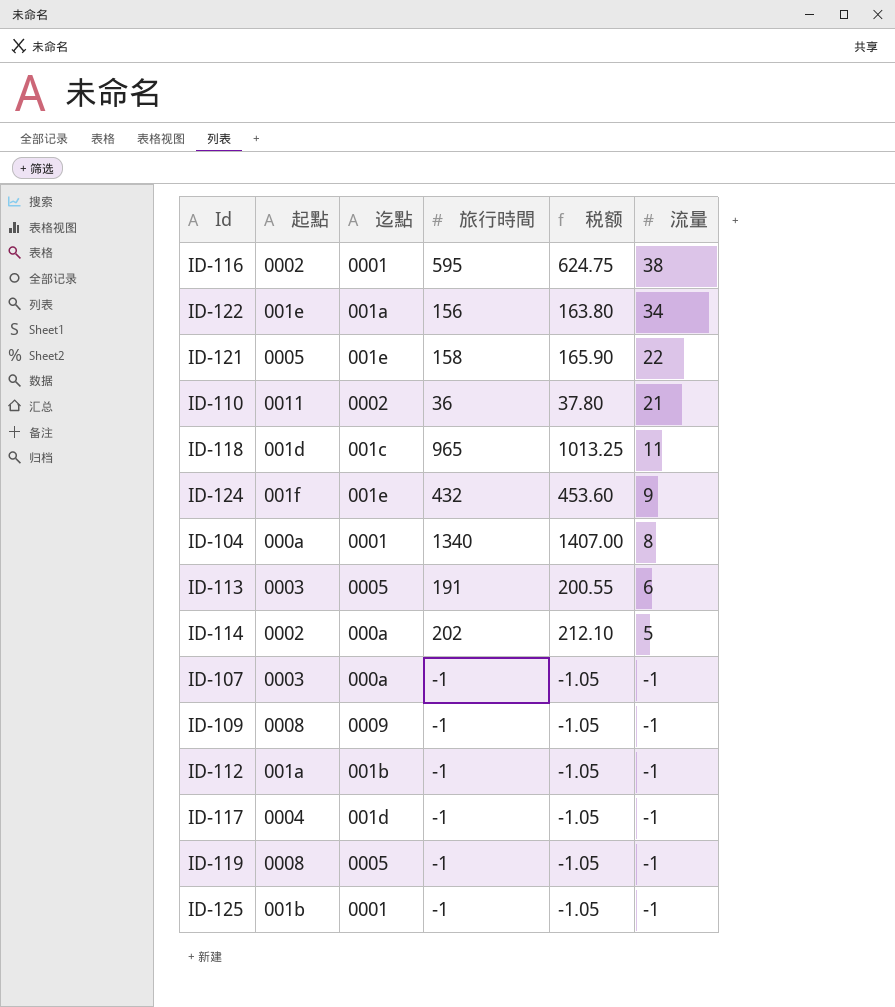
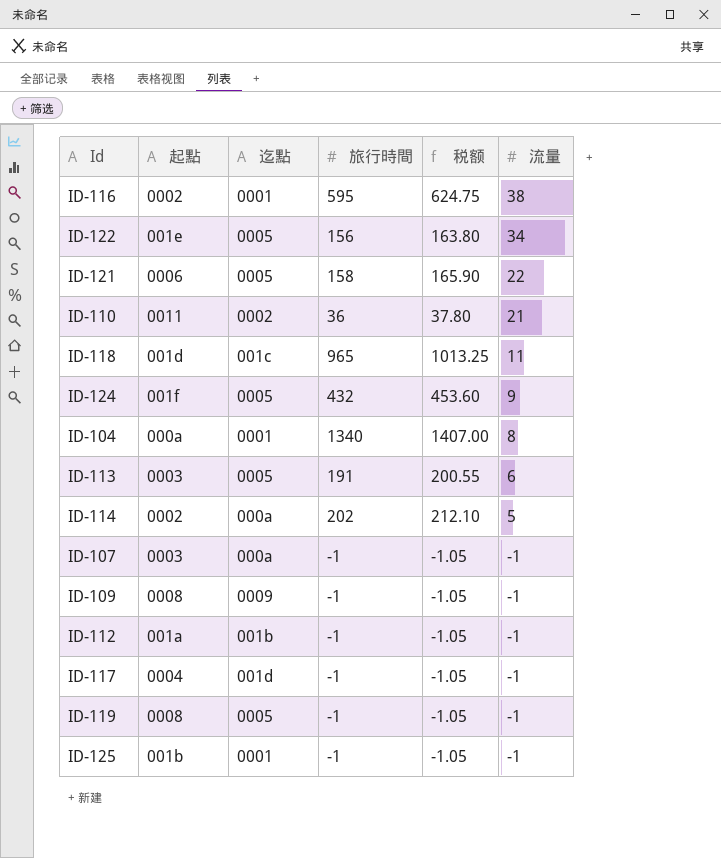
ID-122 | 迄點: 001a -> 0005
ID-121 | 起點: 0005 -> 0006
ID-121 | 迄點: 001e -> 0005
ID-124 | 迄點: 001e -> 0005

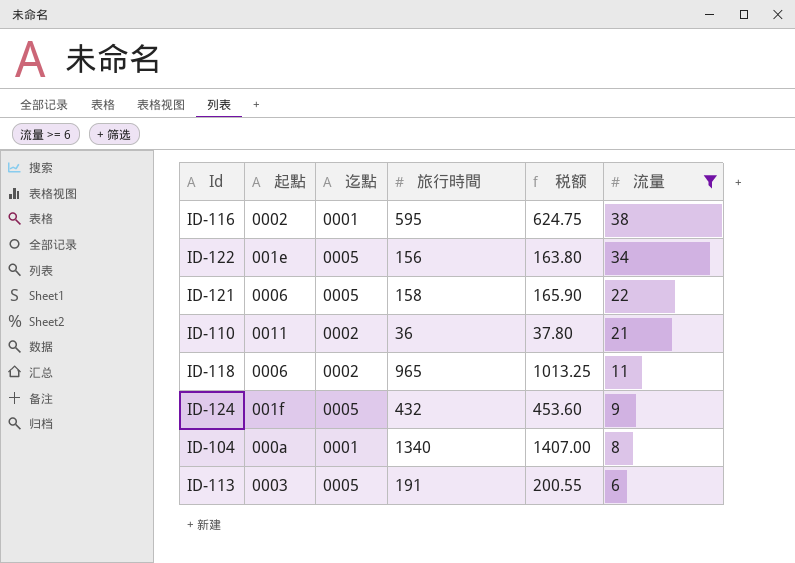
filter: none -> 流量 >= 6
ID-118 | 起點: 001d -> 0006
ID-118 | 迄點: 001c -> 0002

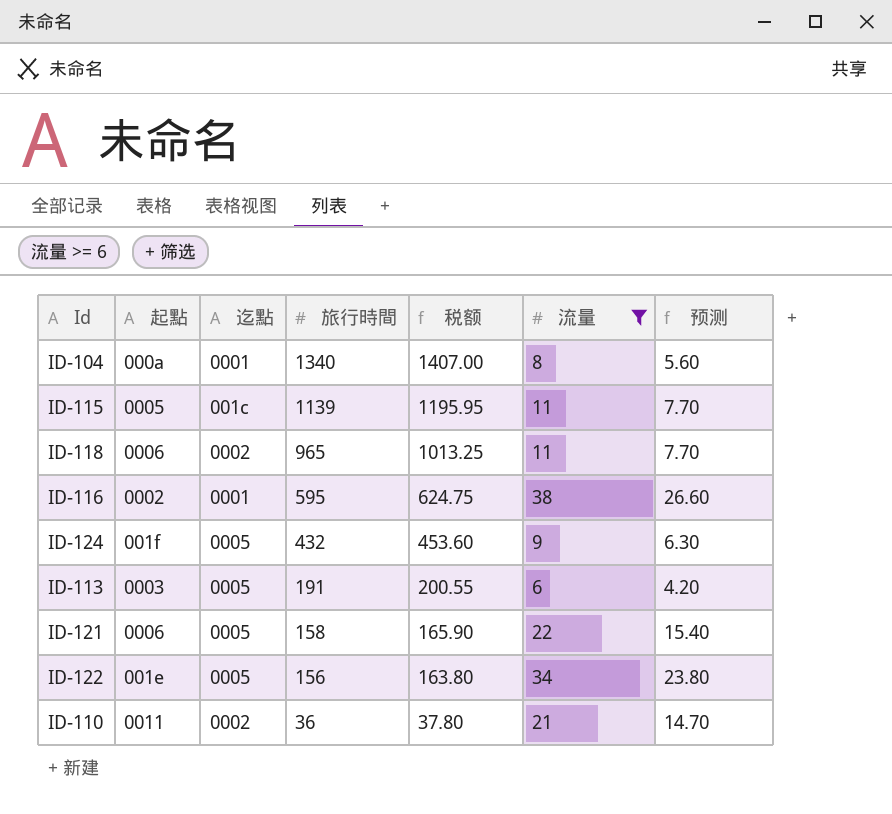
row order: 流量 descending -> 旅行時間 descending
column 预测 | formula: none -> [流量] * 0.7
row ID-115: none -> 0005 | 001c | 1139 | 1195.95 | 11 | 7.70

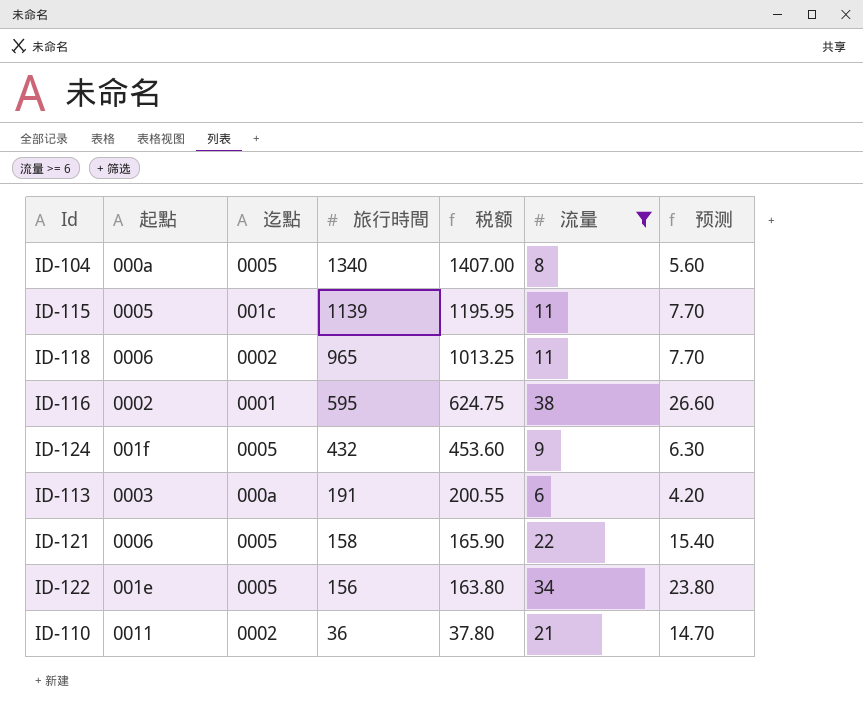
ID-104 | 迄點: 0001 -> 0005
ID-113 | 迄點: 0005 -> 000a

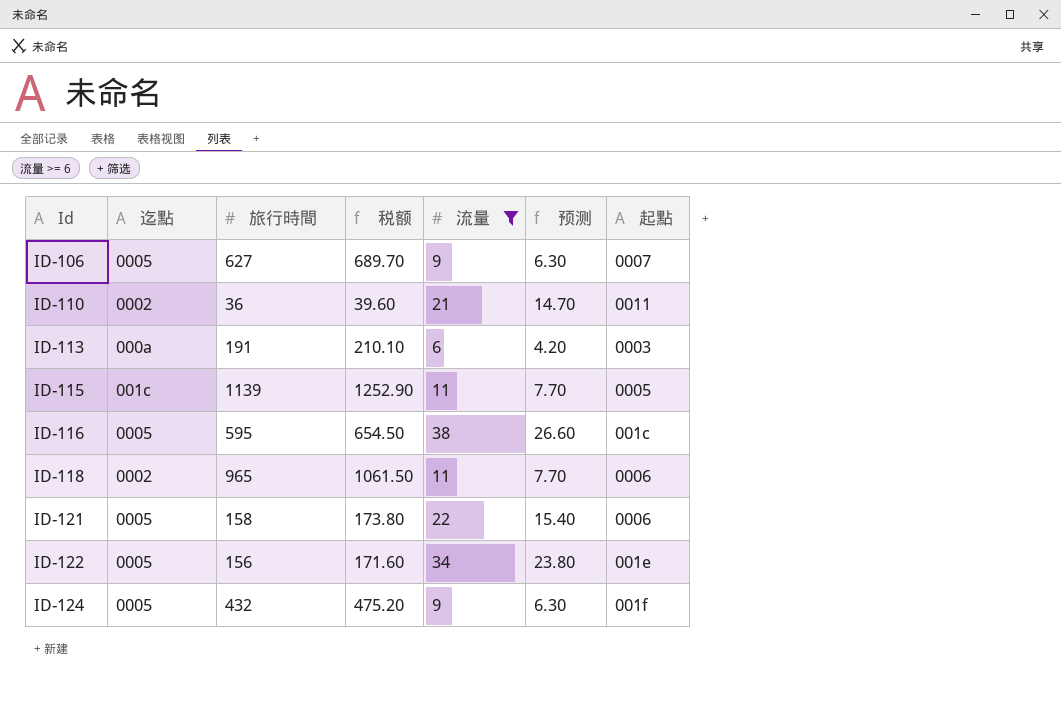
row order: 旅行時間 descending -> Id ascending
column 税额 | formula: [旅行時間] * 1.05 -> [旅行時間] * 1.1
column 起點 | position: 2 -> 7
row ID-104: 000a | 0005 | 1340 | 1407.00 | 8 | 5.60 -> none
row ID-106: none -> 0005 | 627 | 689.70 | 9 | 6.30 | 0007
ID-116 | 迄點: 0001 -> 0005
ID-116 | 起點: 0002 -> 001c

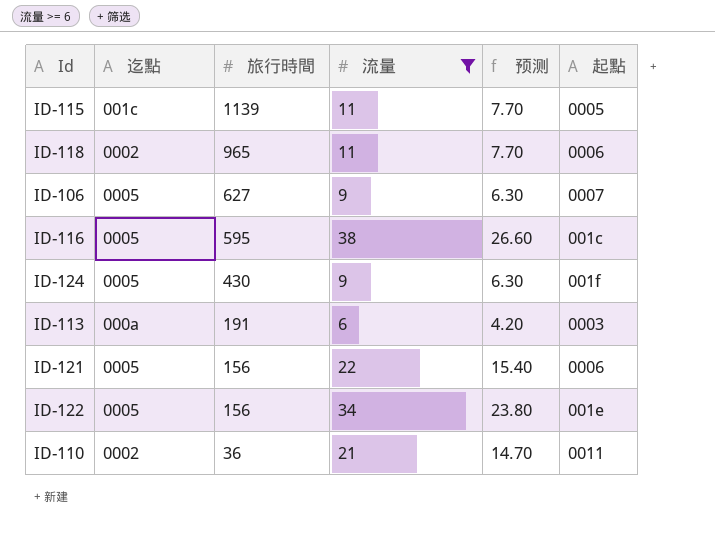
row order: Id ascending -> 旅行時間 descending
column 税额 | formula: [旅行時間] * 1.1 -> none
ID-124 | 旅行時間: 432 -> 430
ID-121 | 旅行時間: 158 -> 156

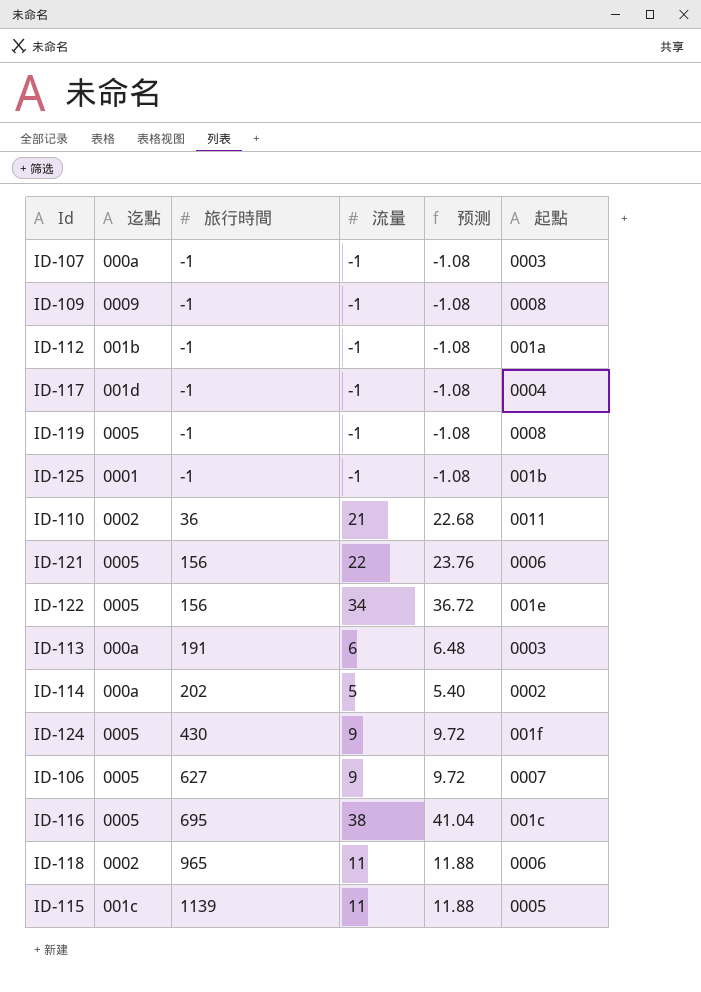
filter: 流量 >= 6 -> none
row order: 旅行時間 descending -> 旅行時間 ascending
column 预测 | formula: [流量] * 0.7 -> [流量] * 1.08
ID-116 | 旅行時間: 595 -> 695

